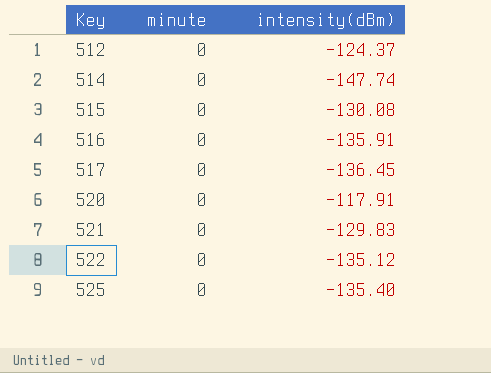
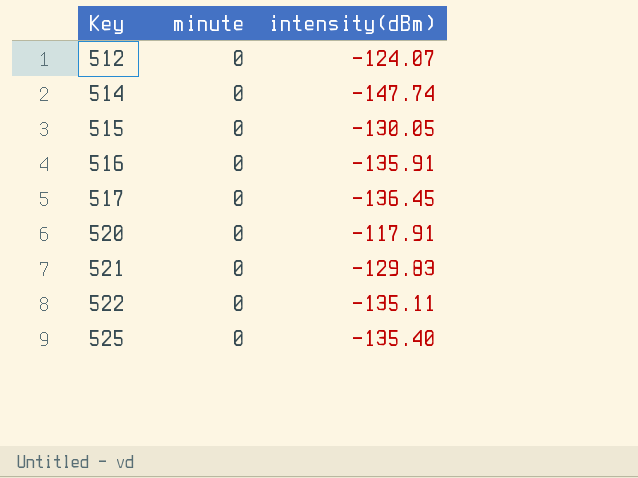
512 | intensity(dBm): -124.37 -> -124.07
515 | intensity(dBm): -130.08 -> -130.05
522 | intensity(dBm): -135.12 -> -135.11

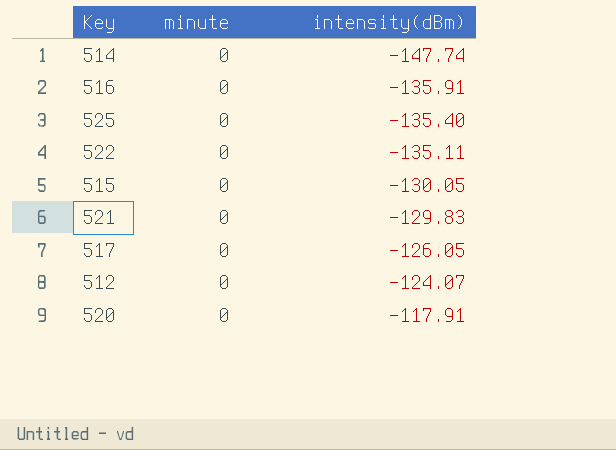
row order: Key ascending -> intensity(dBm) ascending
517 | intensity(dBm): -136.45 -> -126.05

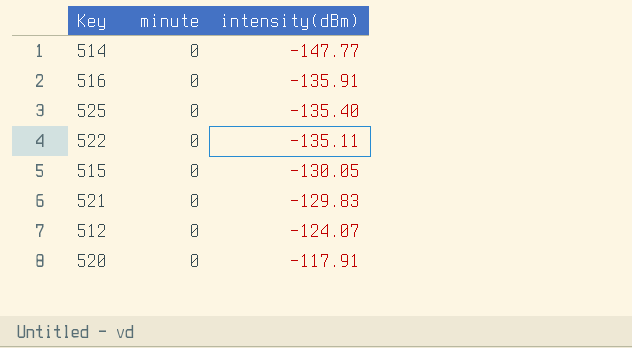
row 517: 0 | -126.05 -> none
514 | intensity(dBm): -147.74 -> -147.77

